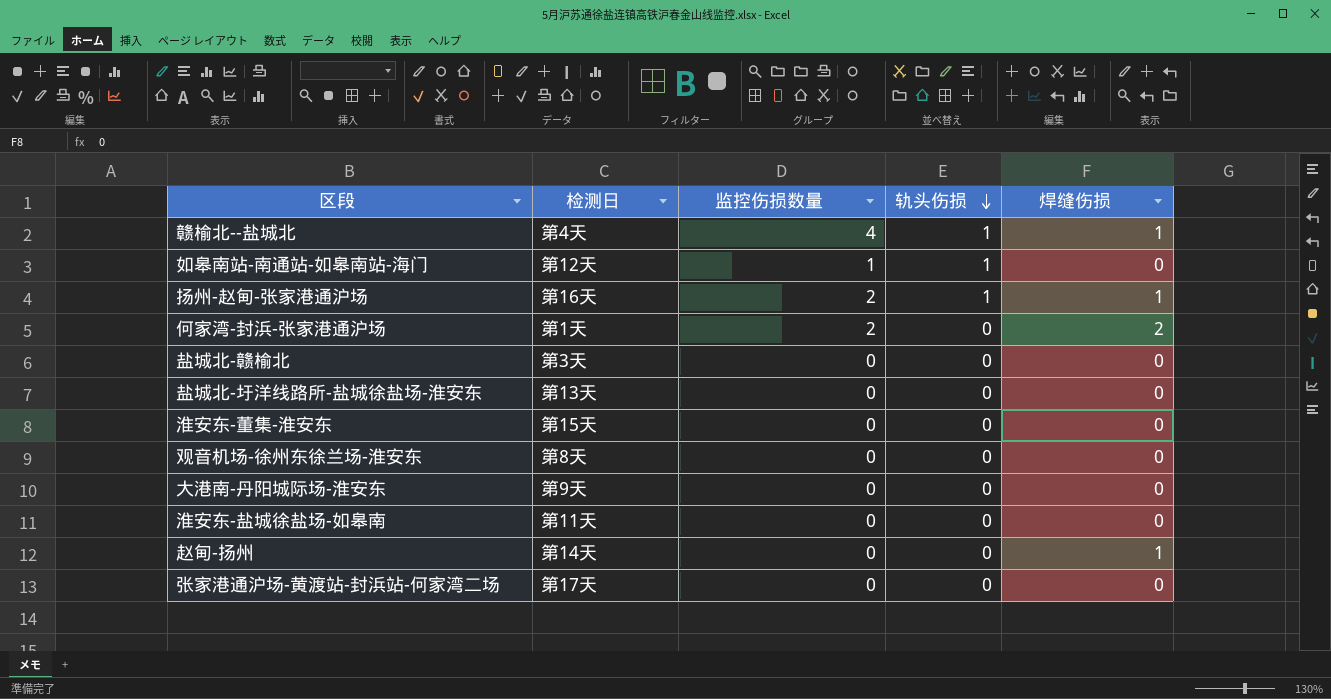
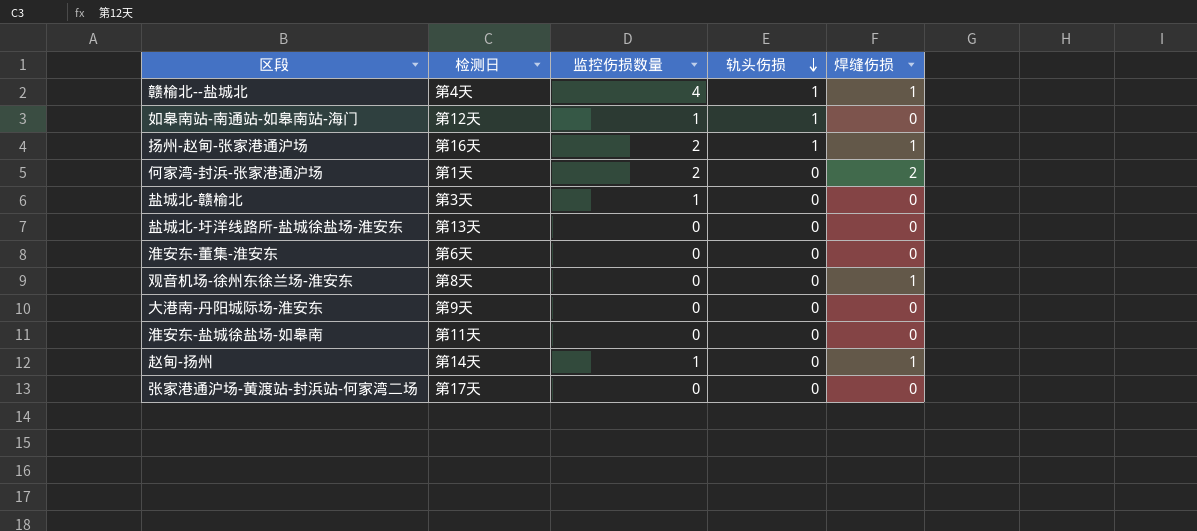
盐城北-赣榆北 | 监控伤损数量: 0 -> 1
淮安东-董集-淮安东 | 检测日: 第15天 -> 第6天
观音机场-徐州东徐兰场-淮安东 | 焊缝伤损: 0 -> 1
赵甸-扬州 | 监控伤损数量: 0 -> 1

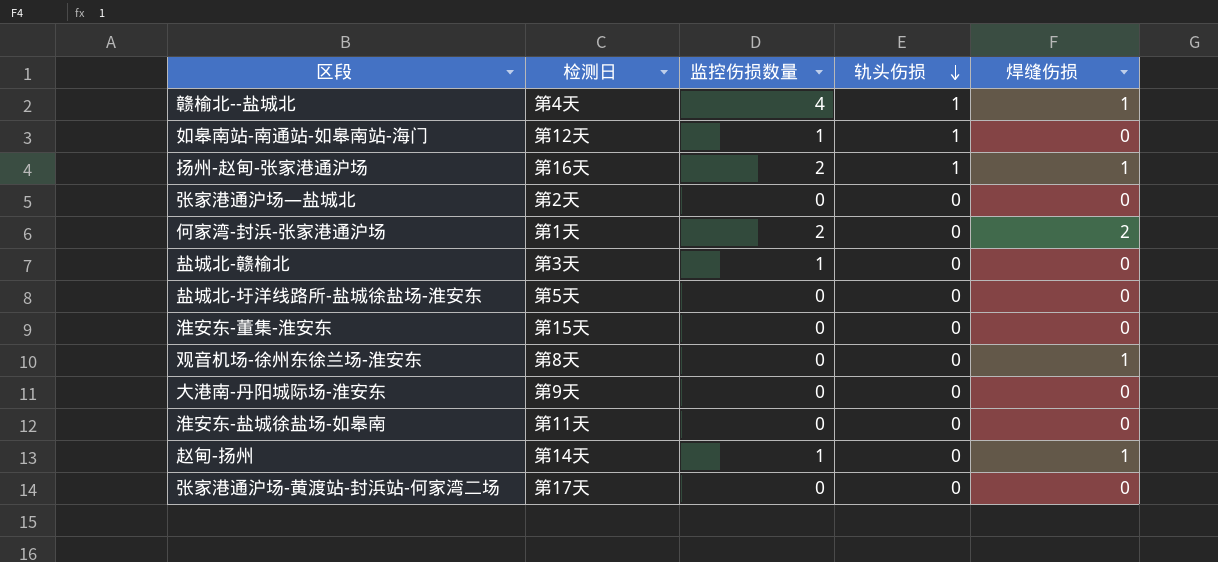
row 张家港通沪场—盐城北: none -> 第2天 | 0 | 0 | 0
盐城北-圩洋线路所-盐城徐盐场-淮安东 | 检测日: 第13天 -> 第5天
淮安东-董集-淮安东 | 检测日: 第6天 -> 第15天

